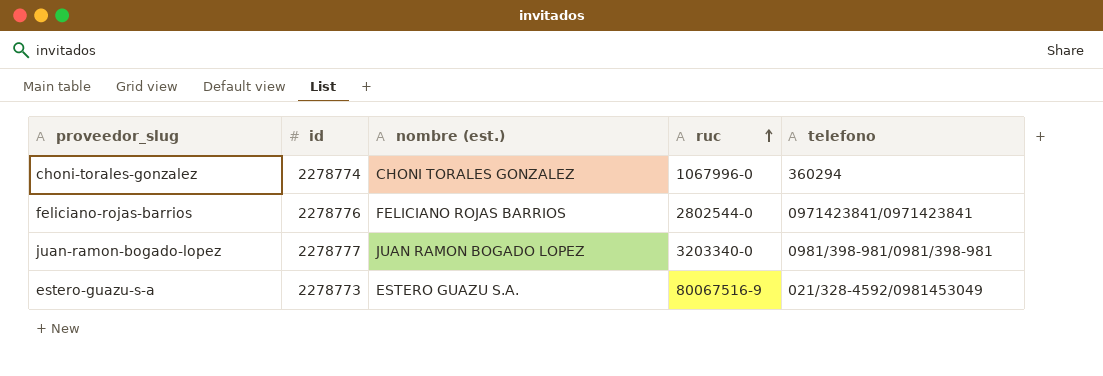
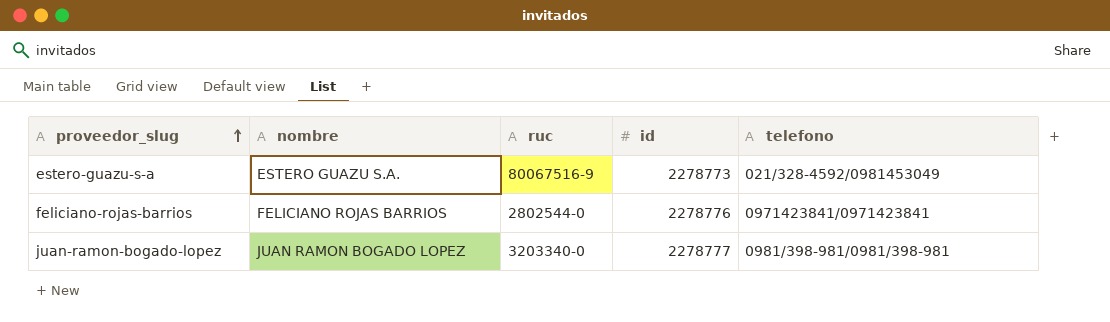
row order: ruc ascending -> proveedor_slug ascending
column name: nombre (est.) -> nombre
column id | position: 2 -> 4
row choni-torales-gonzalez: 2278774 | CHONI TORALES GONZALEZ | 1067996-0 | 360294 -> none

